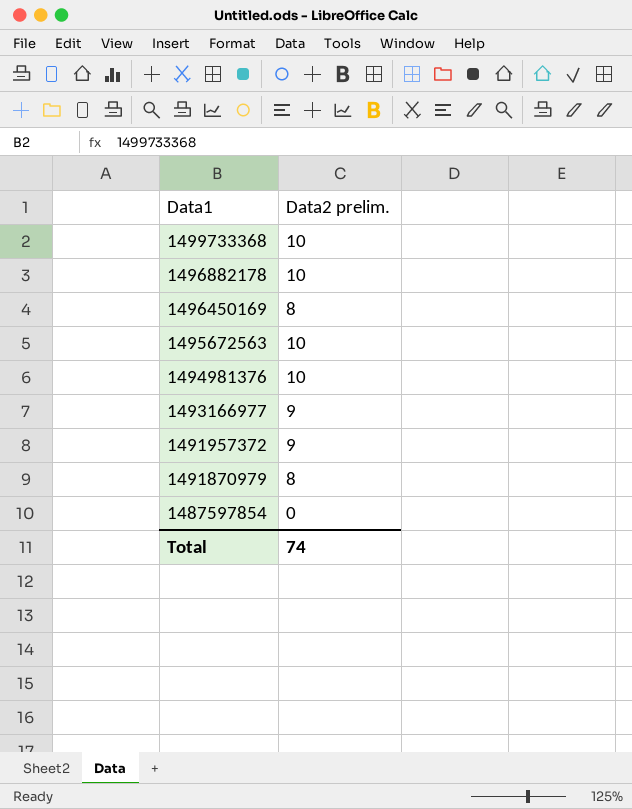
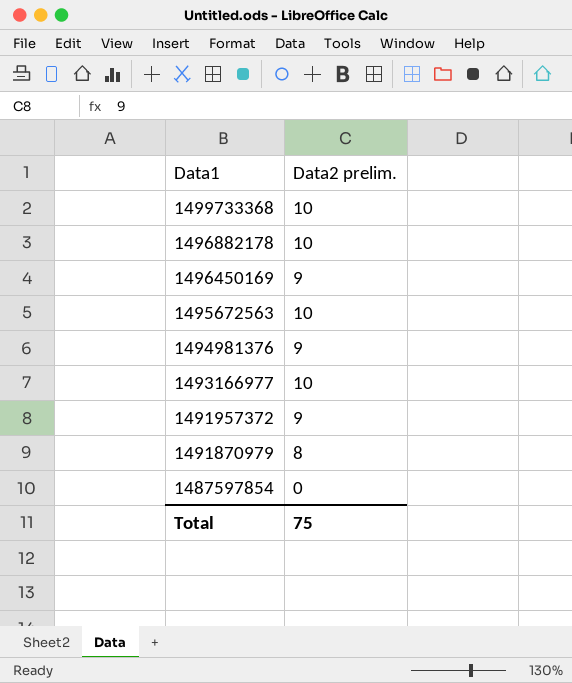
1496450169 | Data2 prelim.: 8 -> 9
1494981376 | Data2 prelim.: 10 -> 9
1493166977 | Data2 prelim.: 9 -> 10
Total | Data2 prelim.: 74 -> 75

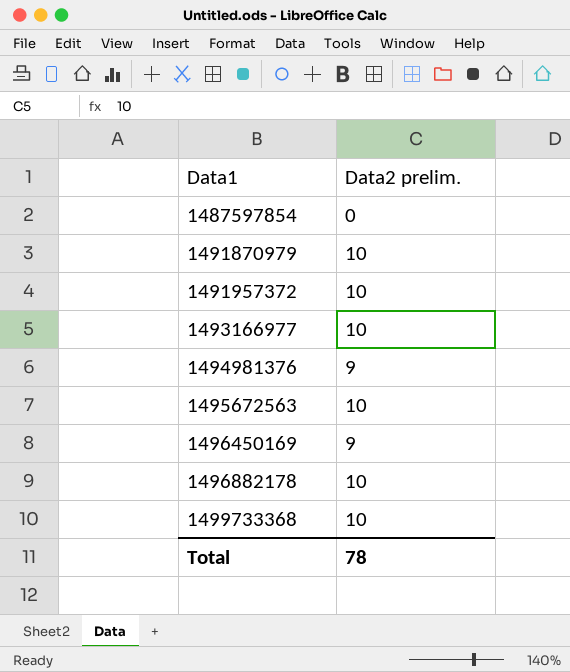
row order: Data1 descending -> Data1 ascending
1491870979 | Data2 prelim.: 8 -> 10
1491957372 | Data2 prelim.: 9 -> 10
Total | Data2 prelim.: 75 -> 78

